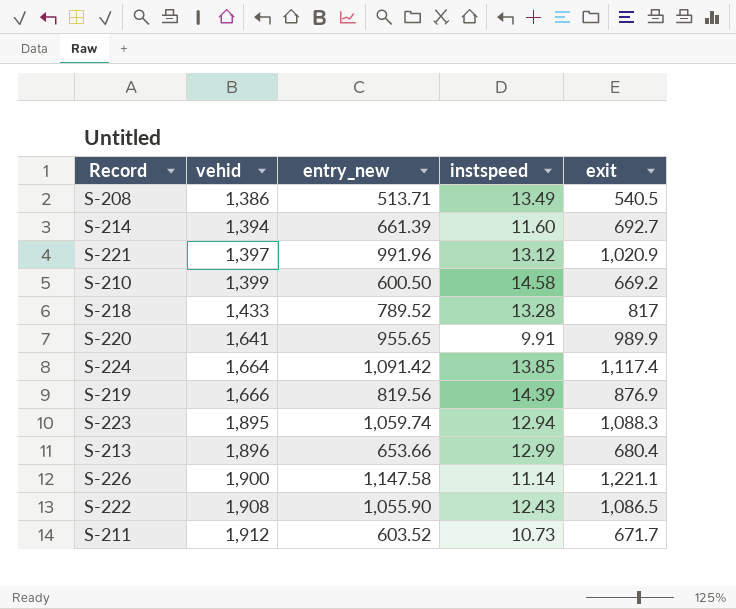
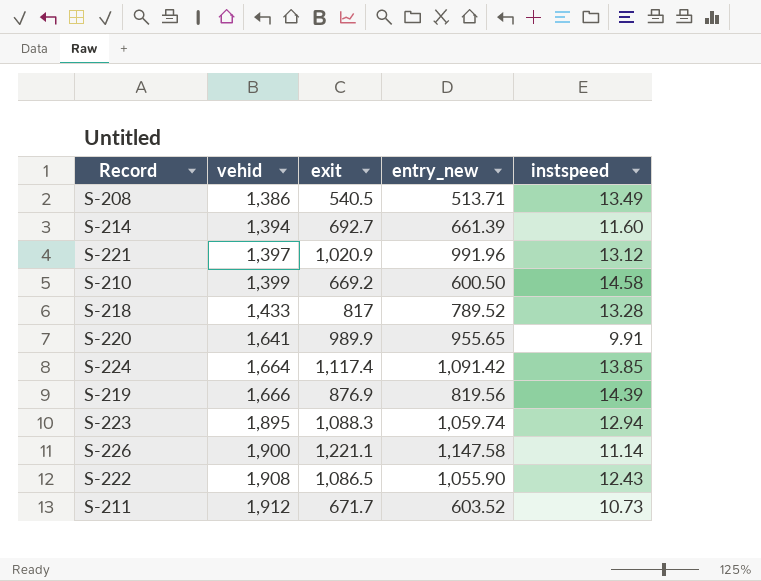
column exit | position: 5 -> 3
row S-213: 1,896 | 653.66 | 12.99 | 680.4 -> none

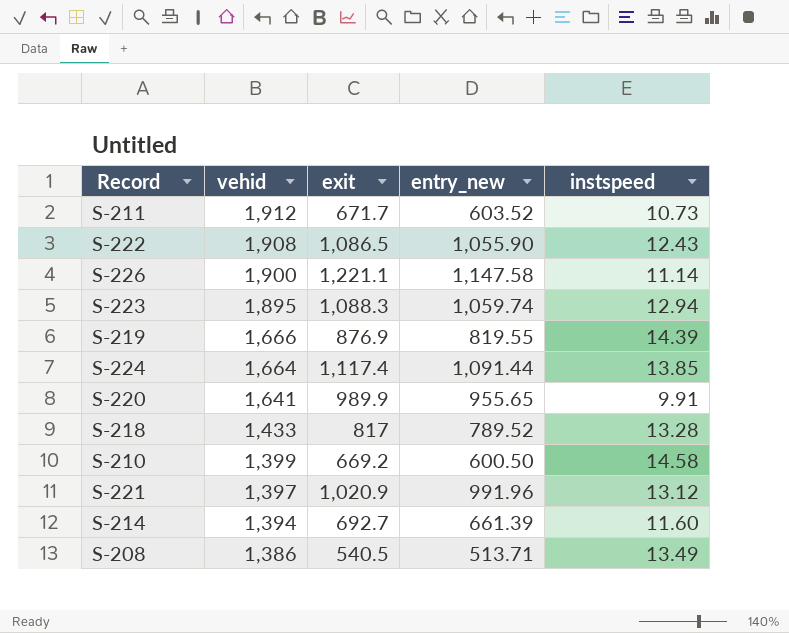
row order: vehid ascending -> vehid descending
S-219 | entry_new: 819.56 -> 819.55
S-224 | entry_new: 1,091.42 -> 1,091.44

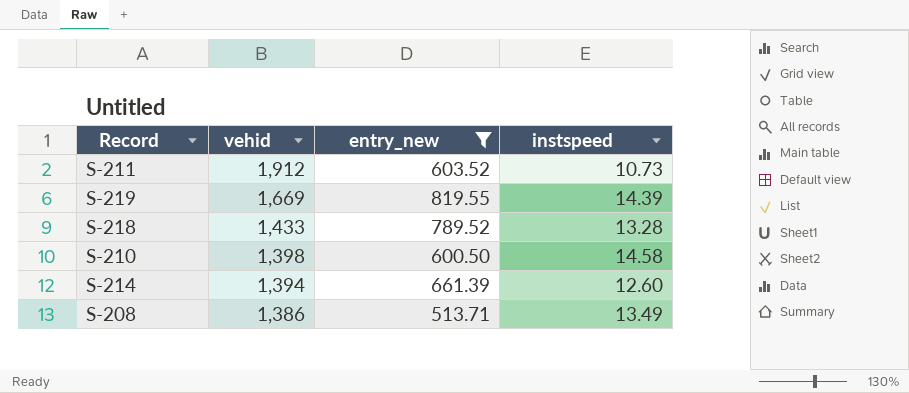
filter: none -> entry_new <= 819.55
column exit | position: 3 -> none
S-219 | vehid: 1,666 -> 1,669
S-210 | vehid: 1,399 -> 1,398
S-214 | instspeed: 11.60 -> 12.60

